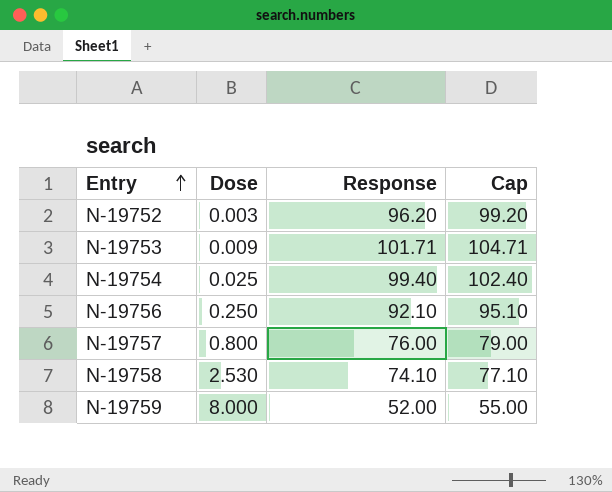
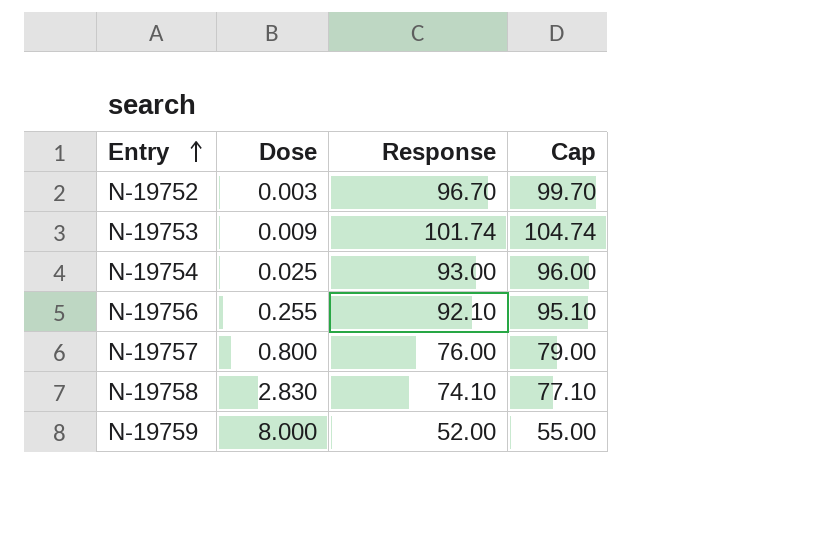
N-19752 | Response: 96.20 -> 96.70
N-19752 | Cap: 99.20 -> 99.70
N-19753 | Response: 101.71 -> 101.74
N-19753 | Cap: 104.71 -> 104.74
N-19754 | Response: 99.40 -> 93.00
N-19754 | Cap: 102.40 -> 96.00
N-19756 | Dose: 0.250 -> 0.255
N-19758 | Dose: 2.530 -> 2.830

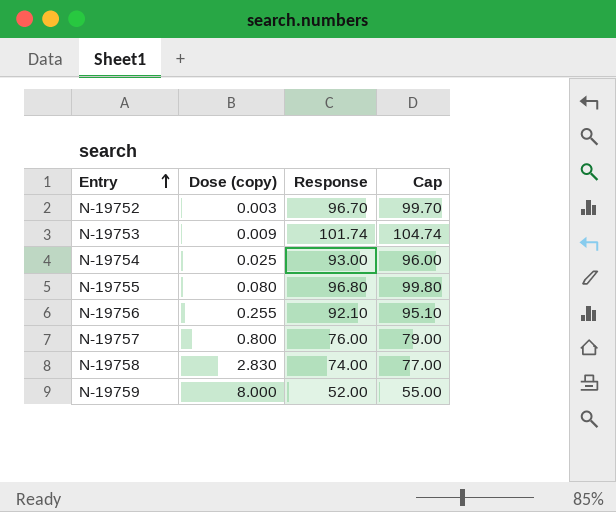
column name: Dose -> Dose (copy)
row N-19755: none -> 0.080 | 96.80 | 99.80
N-19758 | Response: 74.10 -> 74.00
N-19758 | Cap: 77.10 -> 77.00

